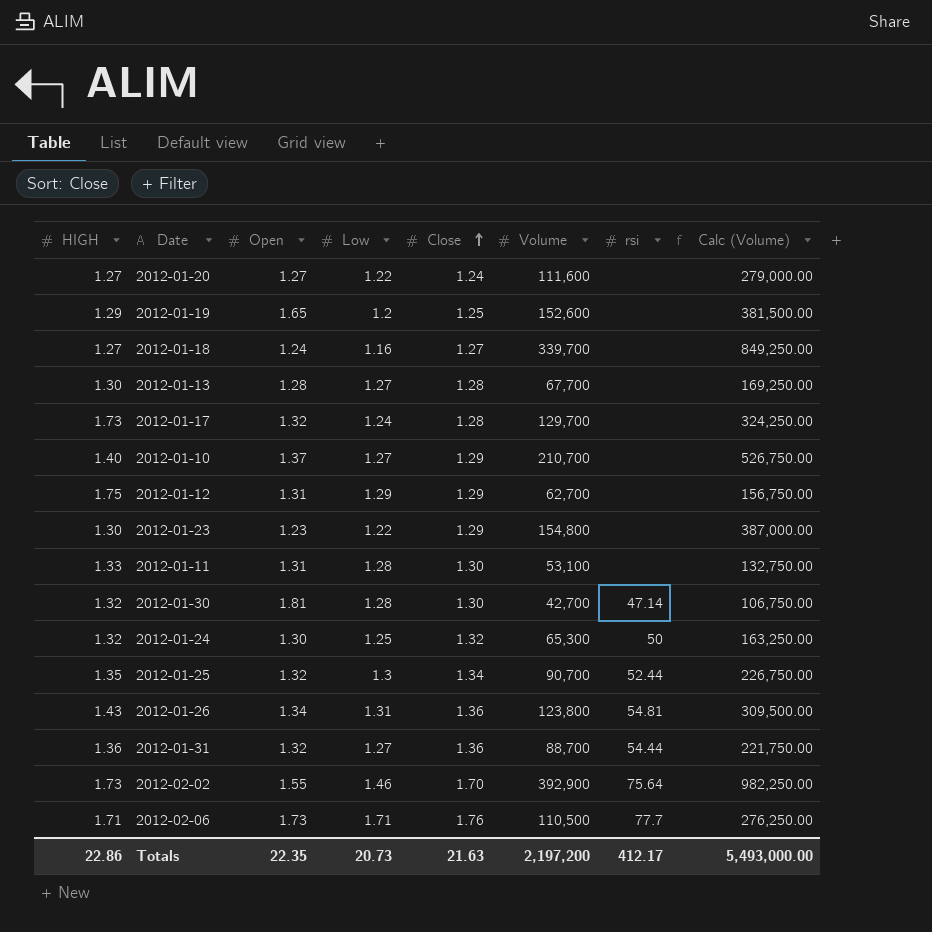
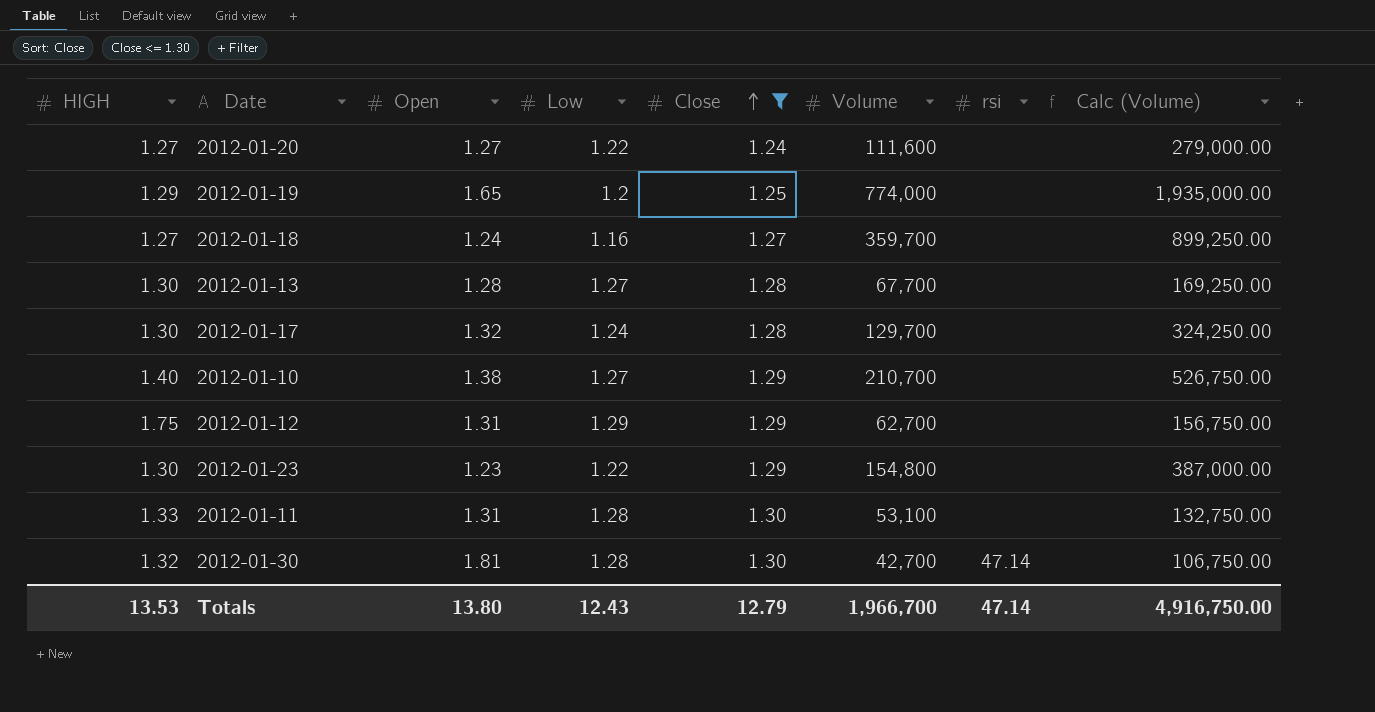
filter: none -> Close <= 1.30
2012-01-19 | Volume: 152,600 -> 774,000
2012-01-19 | Calc (Volume): 381,500.00 -> 1,935,000.00
2012-01-18 | Volume: 339,700 -> 359,700
2012-01-18 | Calc (Volume): 849,250.00 -> 899,250.00
2012-01-17 | HIGH: 1.73 -> 1.30
2012-01-10 | Open: 1.37 -> 1.38
Totals | HIGH: 22.86 -> 13.53
Totals | Open: 22.35 -> 13.80
Totals | Low: 20.73 -> 12.43
Totals | Close: 21.63 -> 12.79
Totals | Volume: 2,197,200 -> 1,966,700
Totals | rsi: 412.17 -> 47.14
Totals | Calc (Volume): 5,493,000.00 -> 4,916,750.00

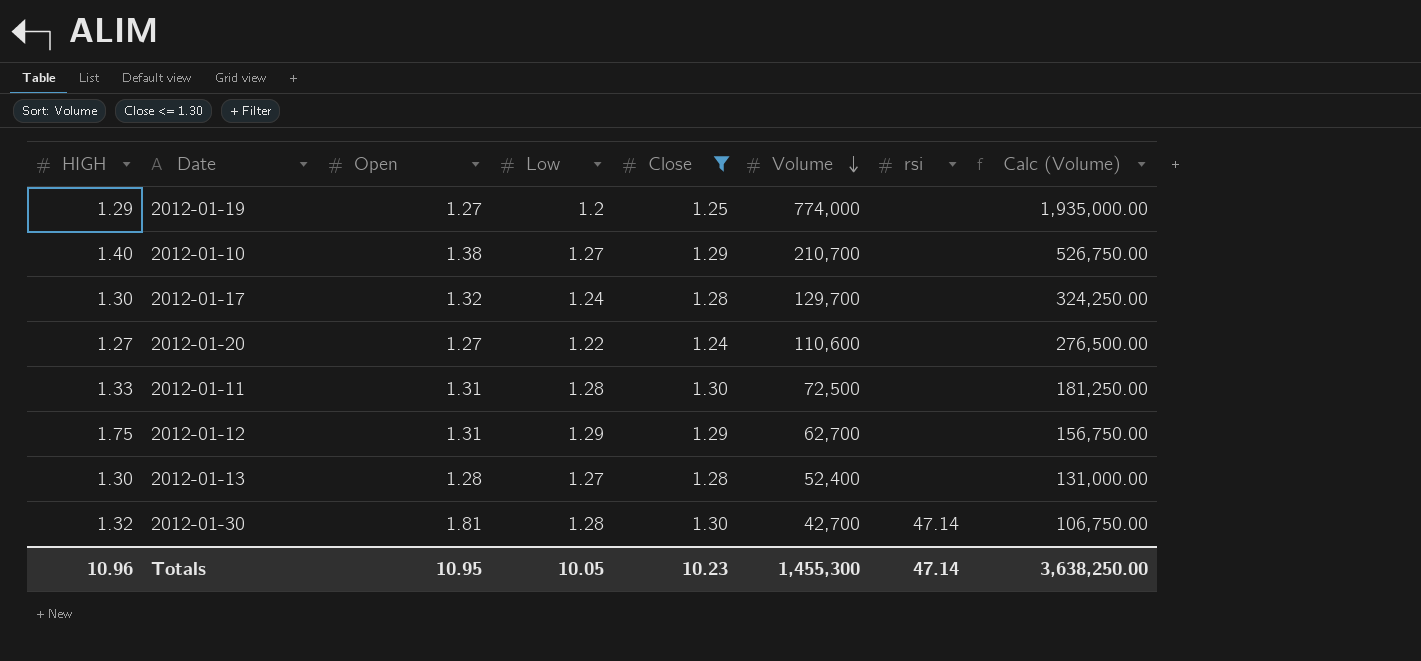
row order: Close ascending -> Volume descending
row 2012-01-18: 1.27 | 1.24 | 1.16 | 1.27 | 359,700 | none | 899,250.00 -> none
row 2012-01-23: 1.30 | 1.23 | 1.22 | 1.29 | 154,800 | none | 387,000.00 -> none
2012-01-19 | Open: 1.65 -> 1.27
2012-01-20 | Volume: 111,600 -> 110,600
2012-01-20 | Calc (Volume): 279,000.00 -> 276,500.00
2012-01-11 | Volume: 53,100 -> 72,500
2012-01-11 | Calc (Volume): 132,750.00 -> 181,250.00
2012-01-13 | Volume: 67,700 -> 52,400
2012-01-13 | Calc (Volume): 169,250.00 -> 131,000.00
Totals | HIGH: 13.53 -> 10.96
Totals | Open: 13.80 -> 10.95
Totals | Low: 12.43 -> 10.05
Totals | Close: 12.79 -> 10.23
Totals | Volume: 1,966,700 -> 1,455,300
Totals | Calc (Volume): 4,916,750.00 -> 3,638,250.00

